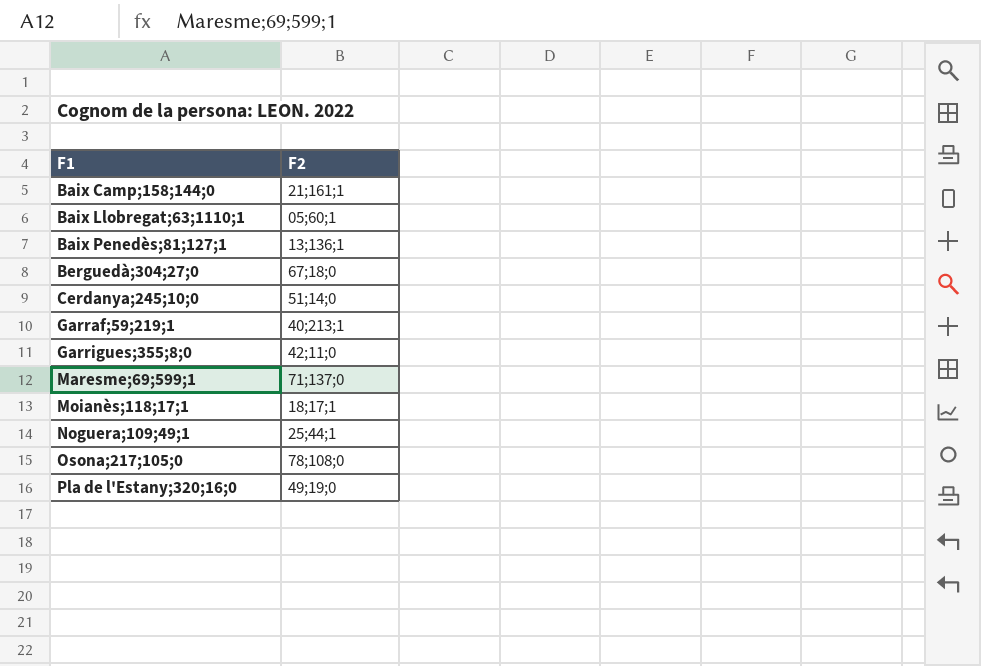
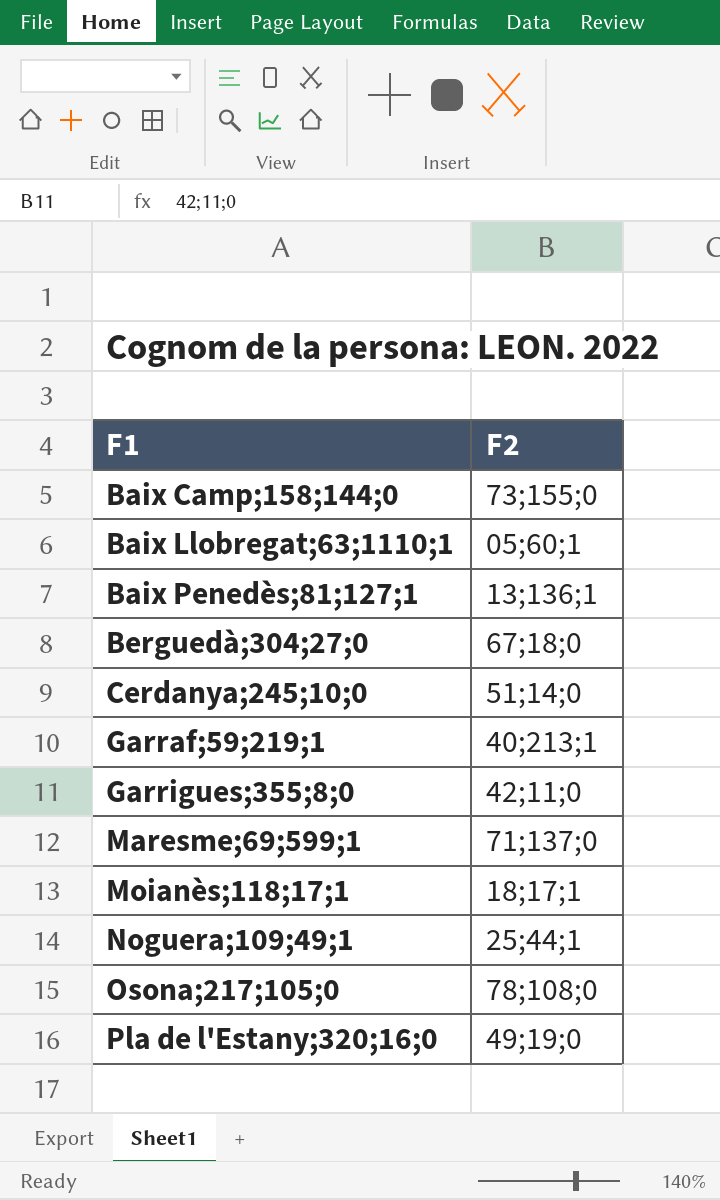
Baix Camp;158;144;0 | F2: 21;161;1 -> 73;155;0

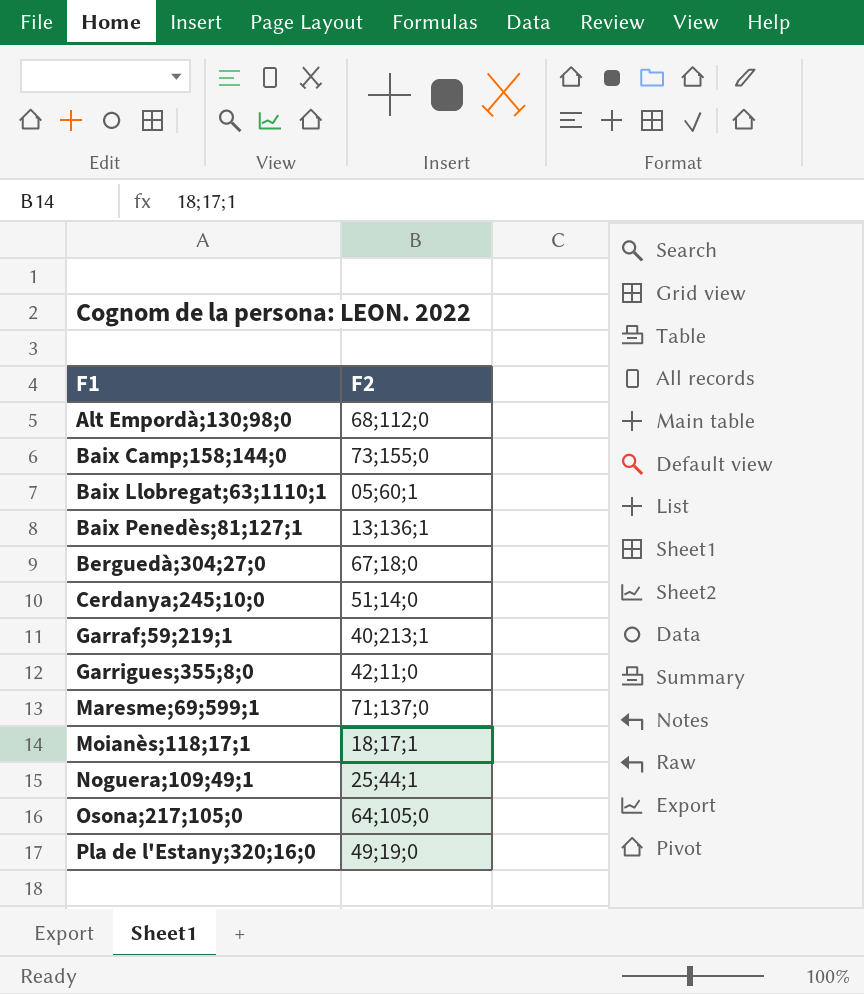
row Alt Empordà;130;98;0: none -> 68;112;0
Osona;217;105;0 | F2: 78;108;0 -> 64;105;0

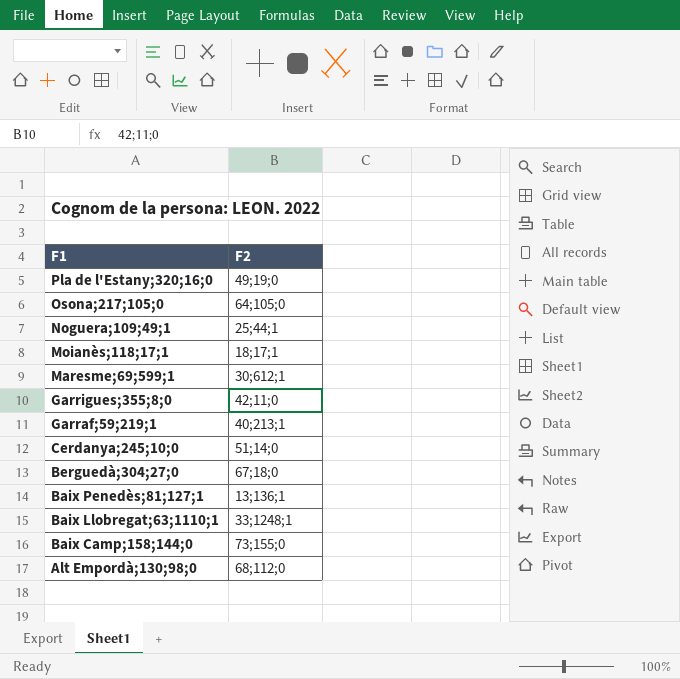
row order: F1 ascending -> F1 descending
Maresme;69;599;1 | F2: 71;137;0 -> 30;612;1
Baix Llobregat;63;1110;1 | F2: 05;60;1 -> 33;1248;1

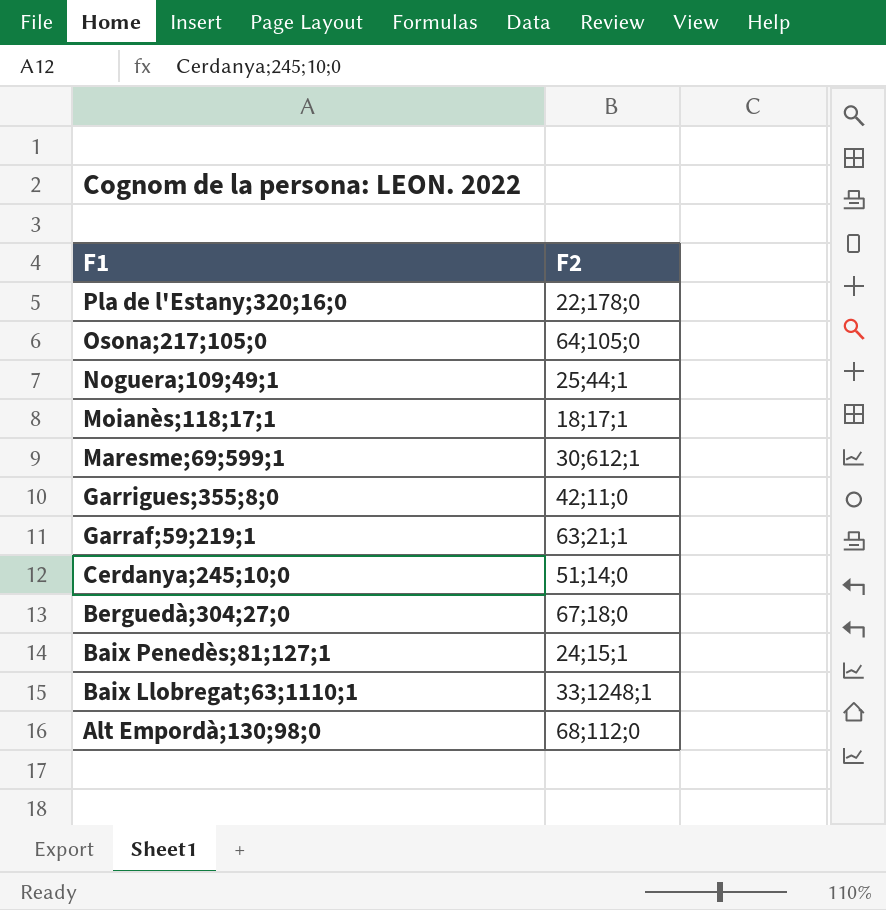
row Baix Camp;158;144;0: 73;155;0 -> none
Pla de l'Estany;320;16;0 | F2: 49;19;0 -> 22;178;0
Garraf;59;219;1 | F2: 40;213;1 -> 63;21;1
Baix Penedès;81;127;1 | F2: 13;136;1 -> 24;15;1

